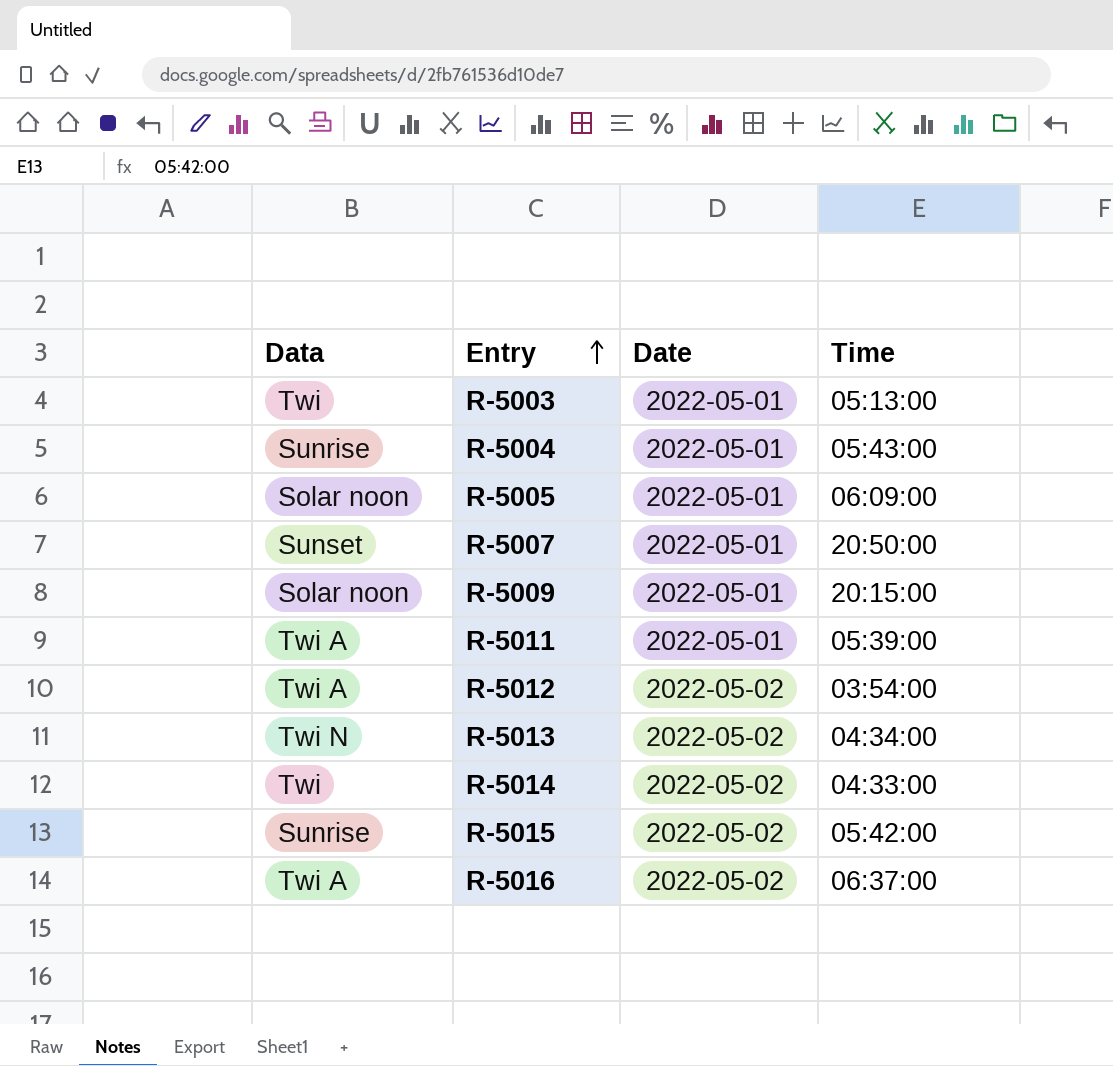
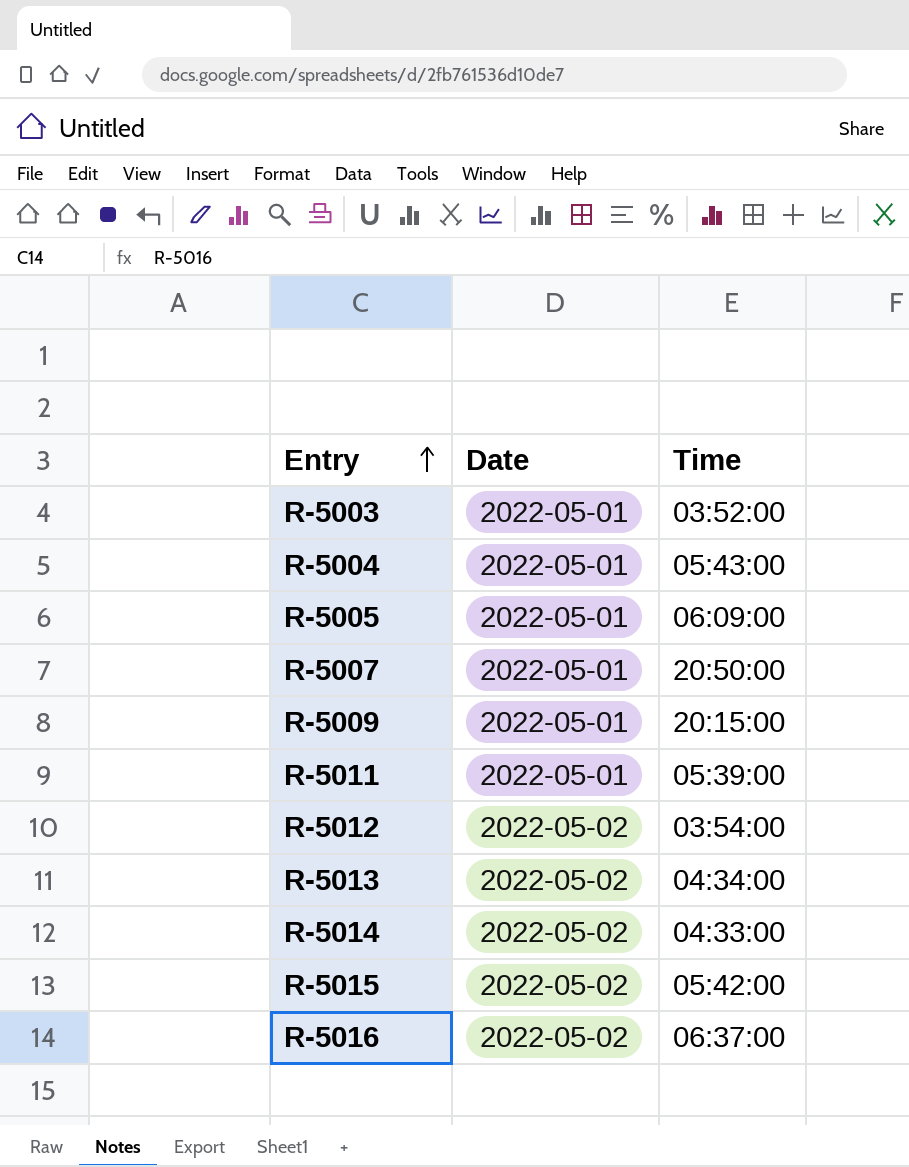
column Data | position: 1 -> none
R-5003 | Time: 05:13:00 -> 03:52:00

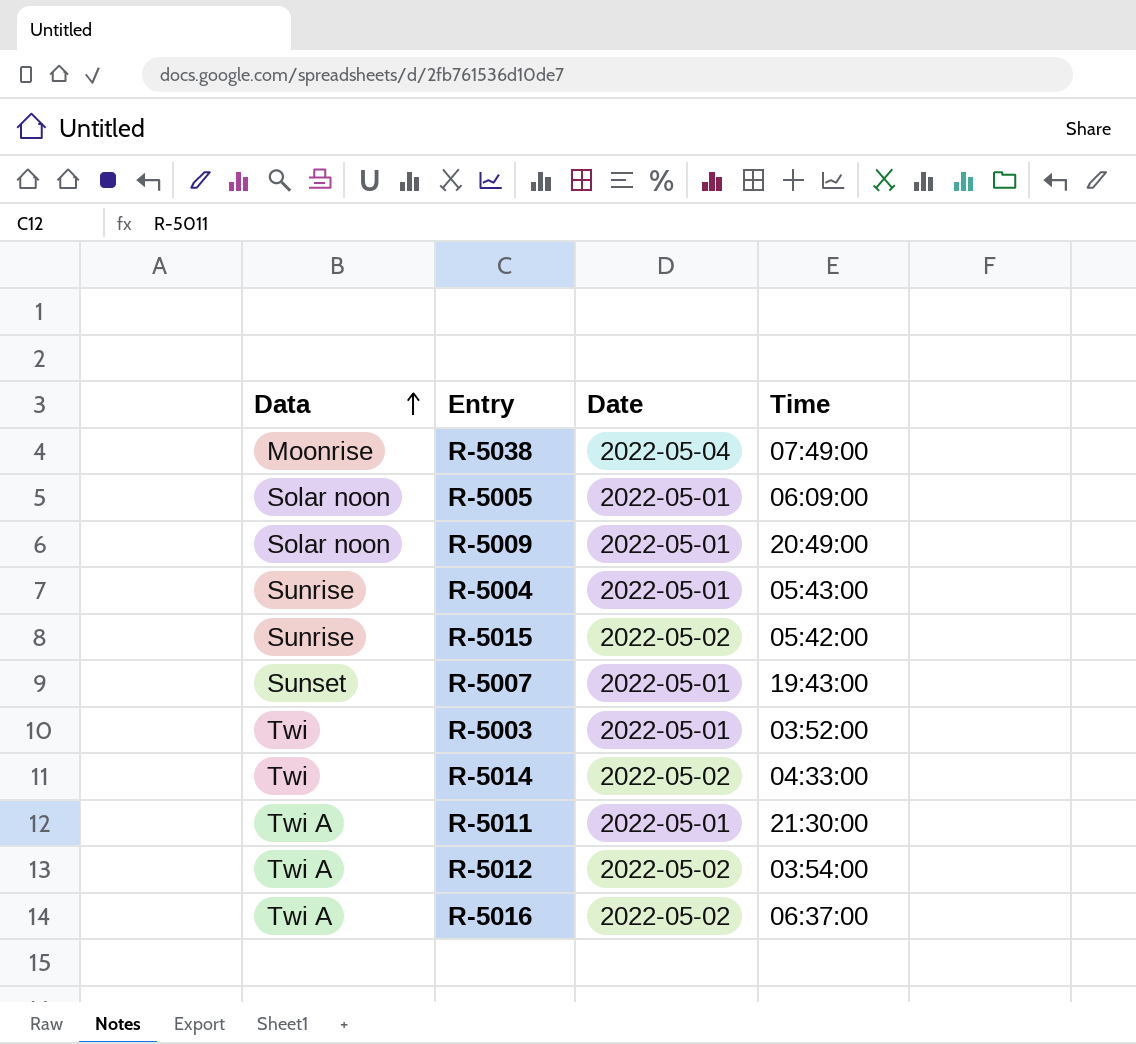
row order: Entry ascending -> Data ascending
column Data | position: none -> 1
row R-5013: 2022-05-02 | 04:34:00 -> none
row R-5038: none -> Moonrise | 2022-05-04 | 07:49:00
R-5009 | Time: 20:15:00 -> 20:49:00
R-5007 | Time: 20:50:00 -> 19:43:00
R-5011 | Time: 05:39:00 -> 21:30:00

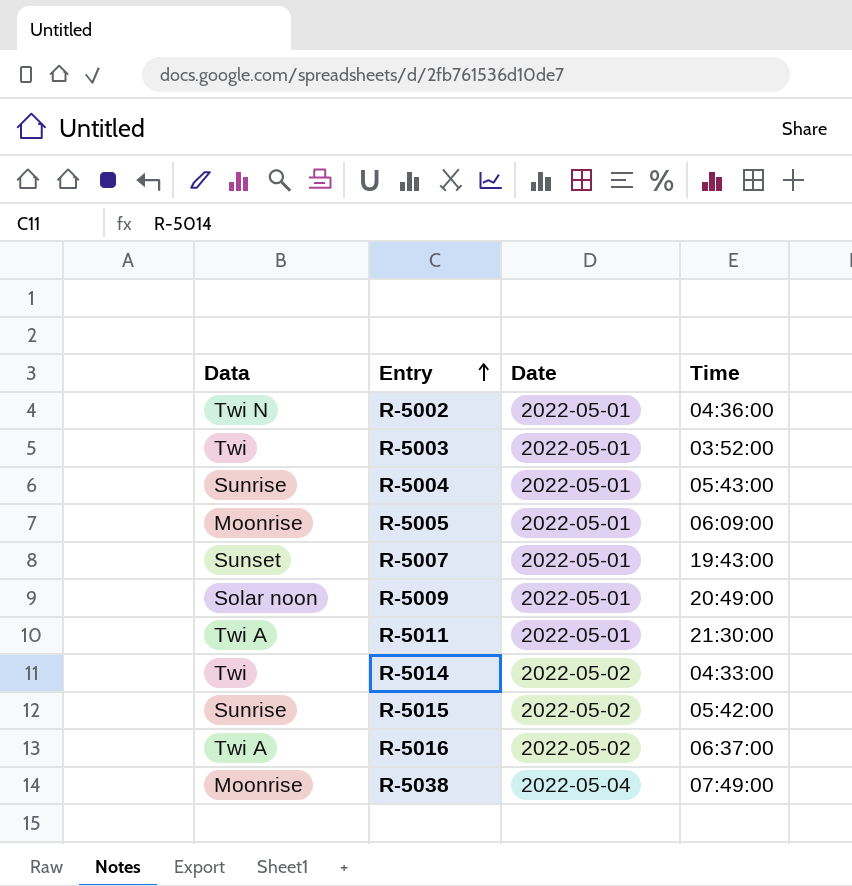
row order: Data ascending -> Entry ascending
row R-5012: Twi A | 2022-05-02 | 03:54:00 -> none
row R-5002: none -> Twi N | 2022-05-01 | 04:36:00
R-5005 | Data: Solar noon -> Moonrise

